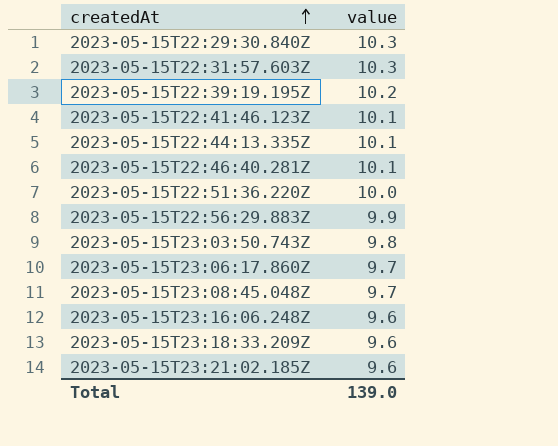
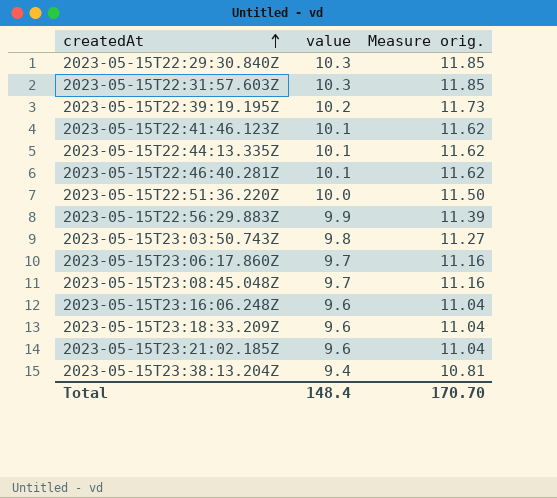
column Measure orig. | formula: none -> [value] * 1.15
row 2023-05-15T23:38:13.204Z: none -> 9.4 | 10.81
Total | value: 139.0 -> 148.4

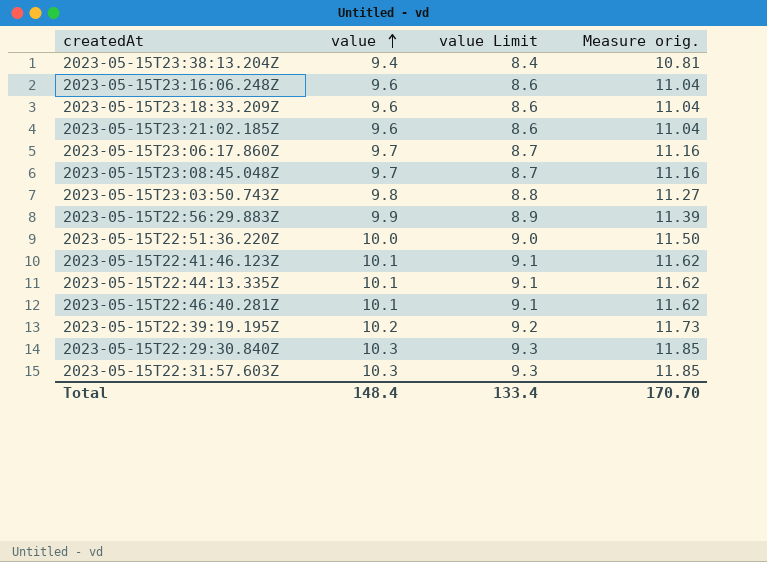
row order: createdAt ascending -> value ascending
column value Limit | formula: none -> [value] - 1

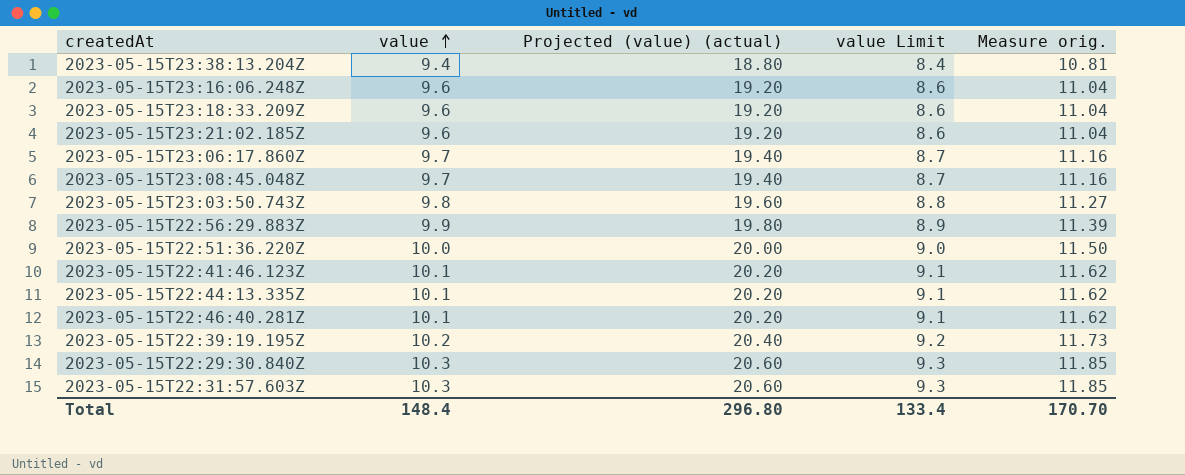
column Projected (value) (actual) | formula: none -> [value] * 2

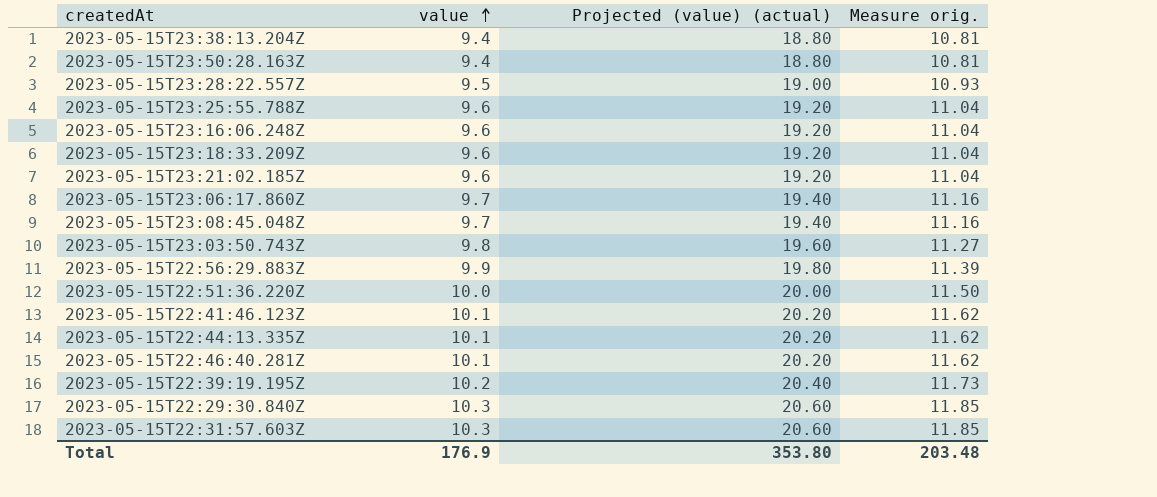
column value Limit | formula: [value] - 1 -> none
row 2023-05-15T23:50:28.163Z: none -> 9.4 | 18.80 | 10.81
row 2023-05-15T23:28:22.557Z: none -> 9.5 | 19.00 | 10.93
row 2023-05-15T23:25:55.788Z: none -> 9.6 | 19.20 | 11.04
Total | value: 148.4 -> 176.9
Total | Projected (value) (actual): 296.80 -> 353.80
Total | Measure orig.: 170.70 -> 203.48

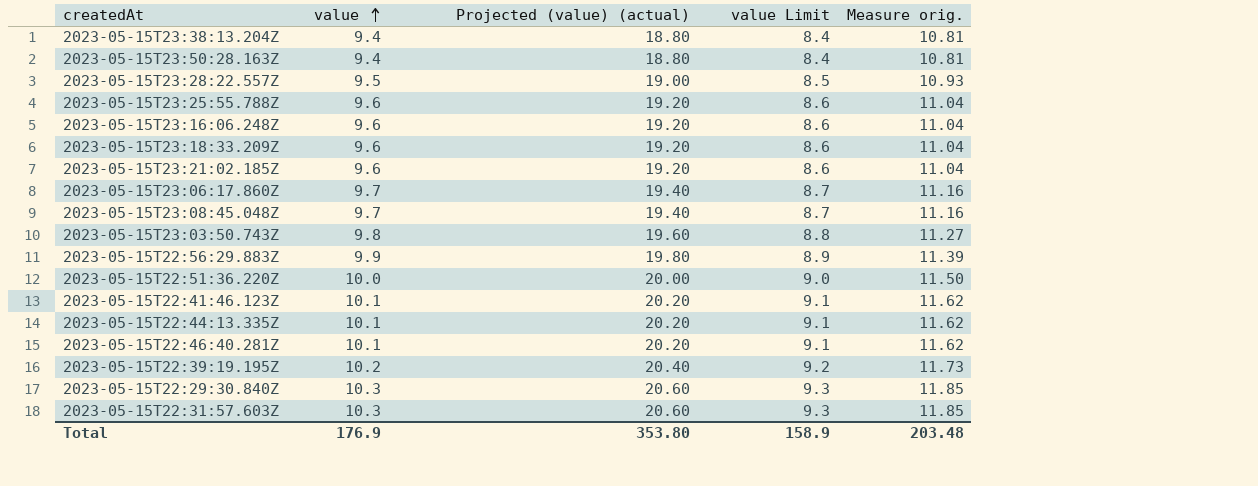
column value Limit | formula: none -> [value] - 1

